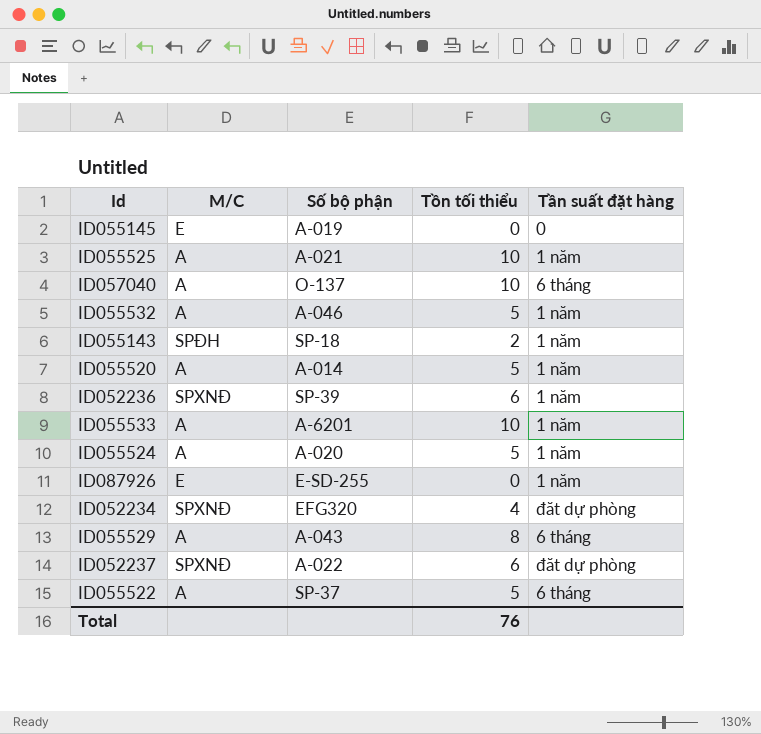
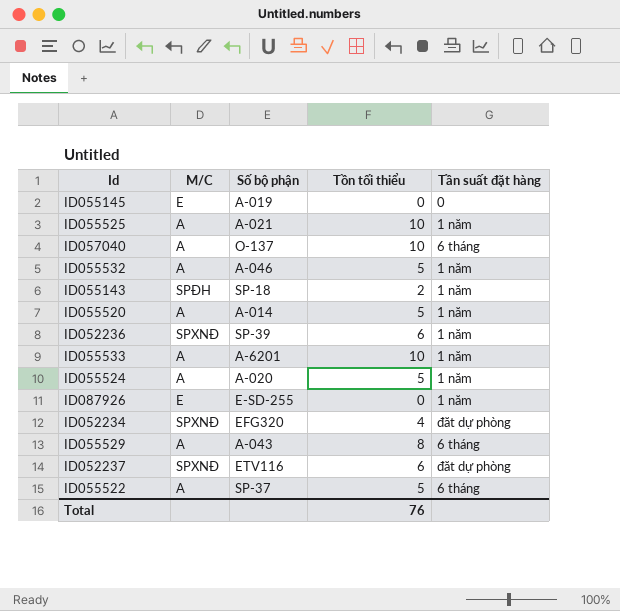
ID052237 | Số bộ phận: A-022 -> ETV116

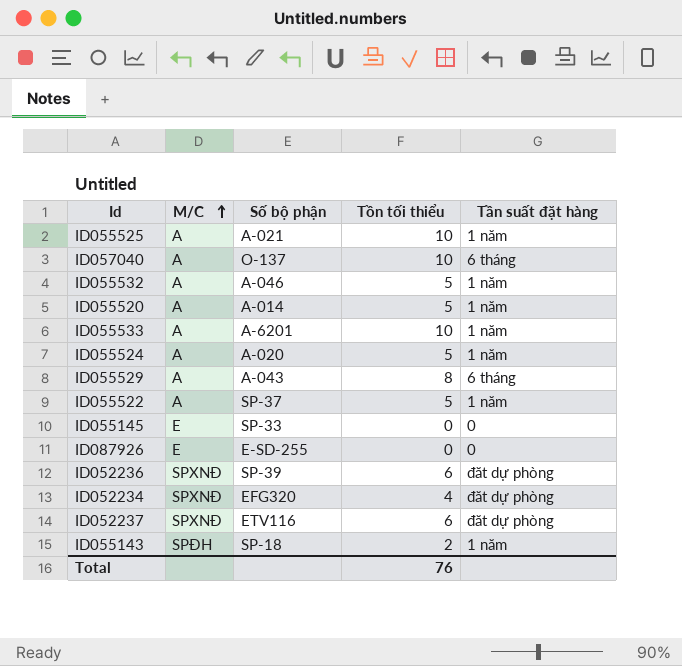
row order: none -> M/C ascending
ID055522 | Tần suất đặt hàng: 6 tháng -> 1 năm
ID055145 | Số bộ phận: A-019 -> SP-33
ID087926 | Tần suất đặt hàng: 1 năm -> 0
ID052236 | Tần suất đặt hàng: 1 năm -> đăt dự phòng

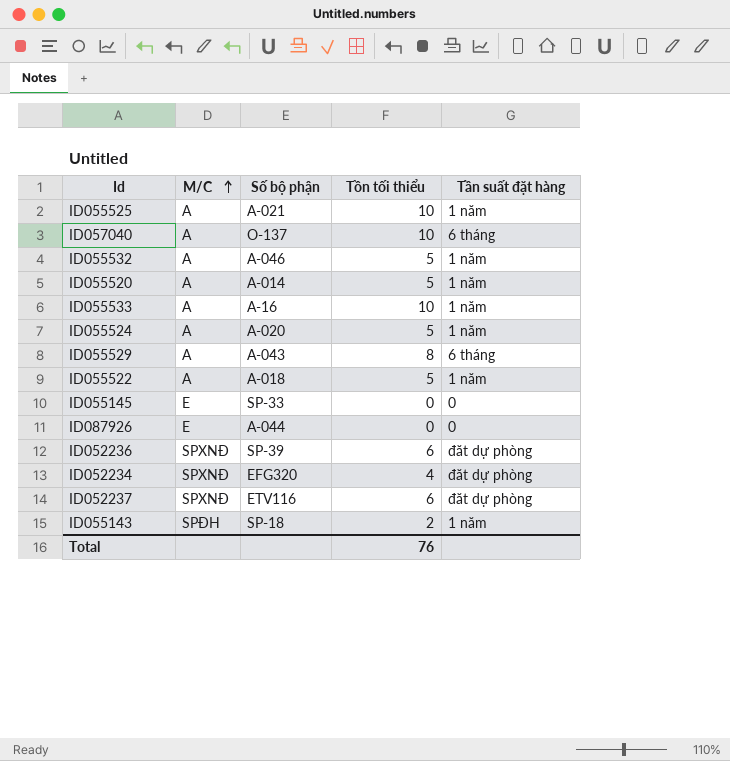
ID055533 | Số bộ phận: A-6201 -> A-16
ID055522 | Số bộ phận: SP-37 -> A-018
ID087926 | Số bộ phận: E-SD-255 -> A-044

